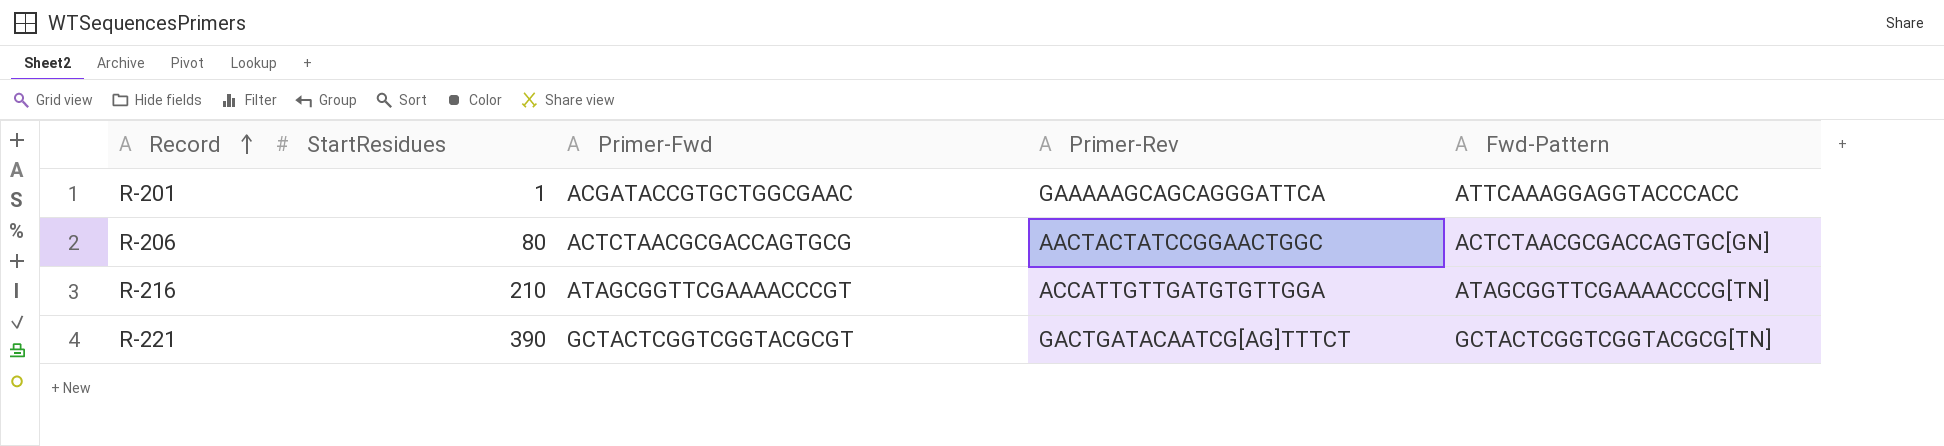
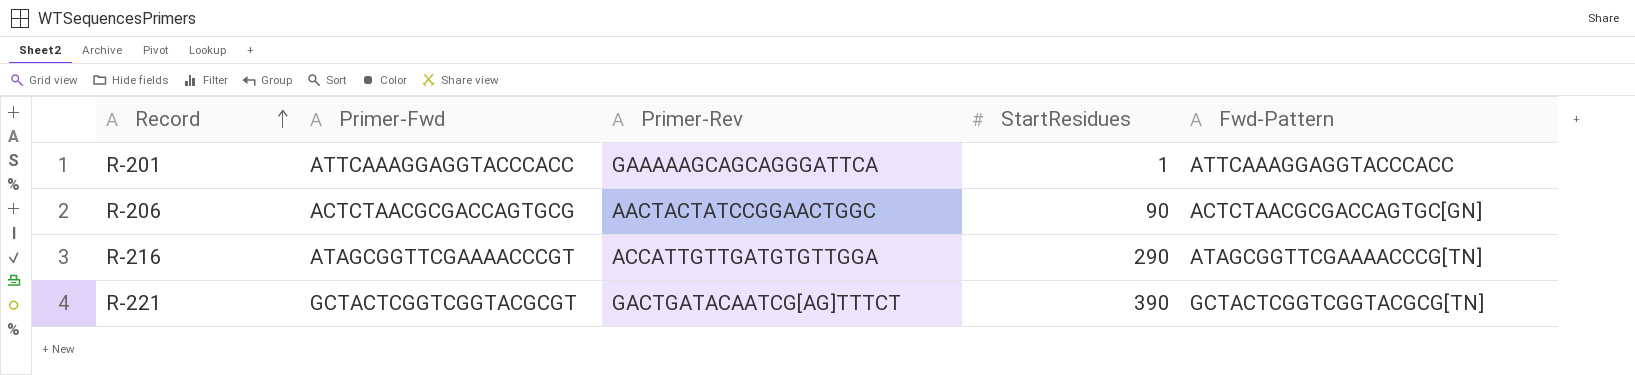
column StartResidues | position: 2 -> 4
R-201 | Primer-Fwd: ACGATACCGTGCTGGCGAAC -> ATTCAAAGGAGGTACCCACC
R-206 | StartResidues: 80 -> 90
R-216 | StartResidues: 210 -> 290

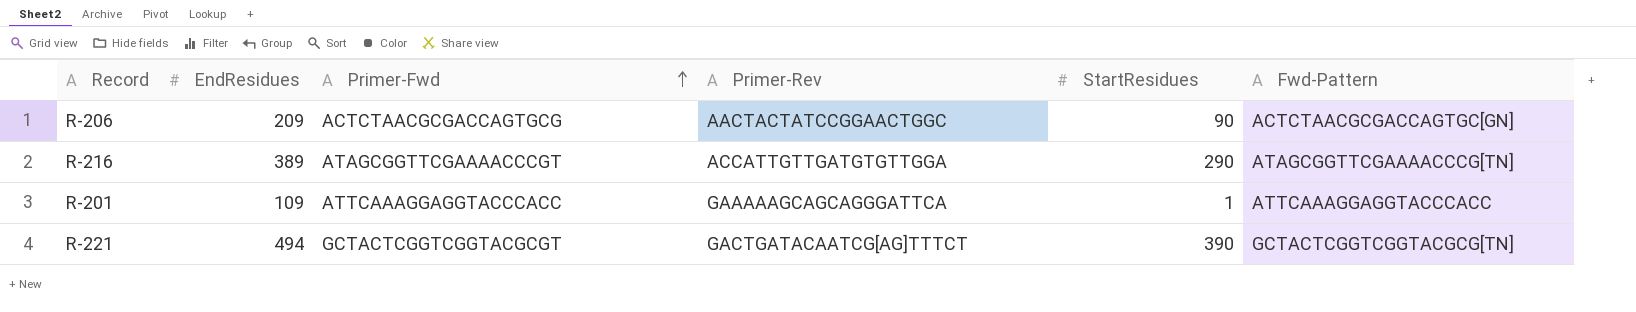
row order: Record ascending -> Primer-Fwd ascending
column EndResidues | position: none -> 2

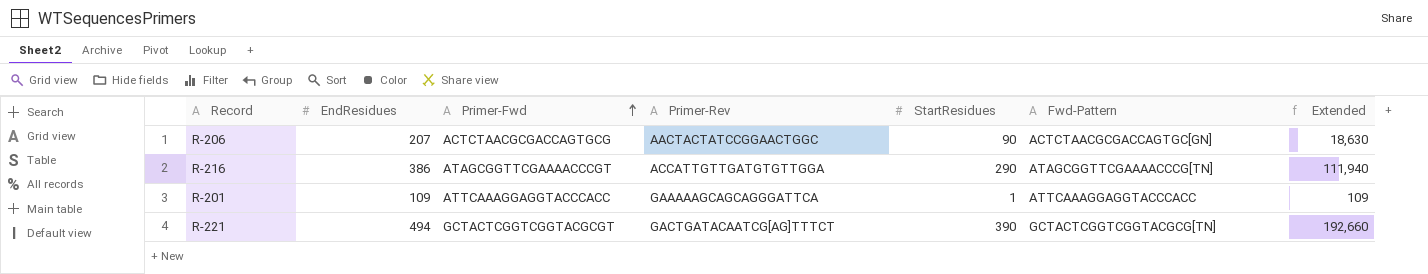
column Extended | formula: none -> [EndResidues] * [StartResidues]
R-206 | EndResidues: 209 -> 207
R-216 | EndResidues: 389 -> 386

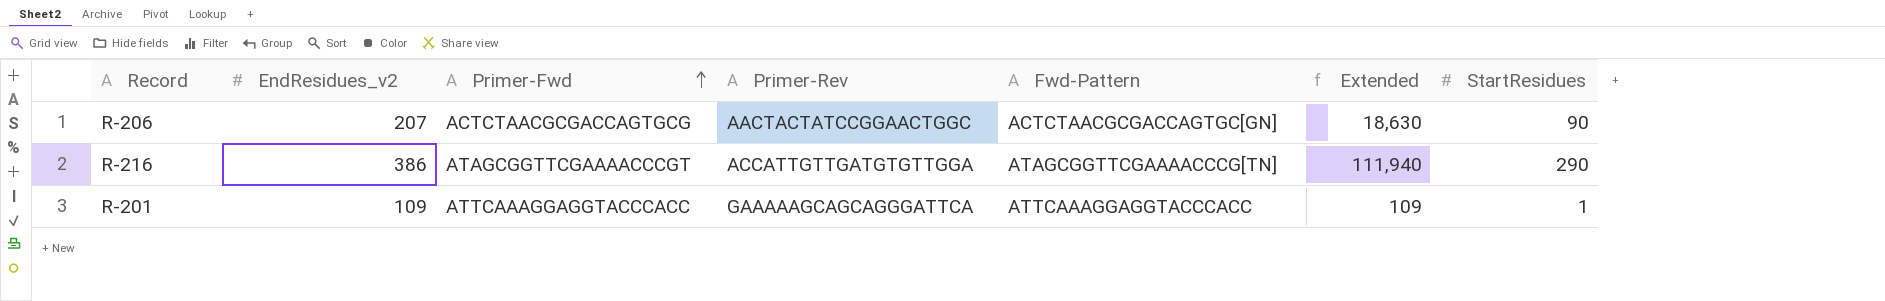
column name: EndResidues -> EndResidues_v2
column StartResidues | position: 5 -> 7
row R-221: 494 | GCTACTCGGTCGGTACGCGT | GACTGATACAATCG[AG]TTTCT | 390 | GCTACTCGGTCGGTACGCG[TN] | 192,660 -> none

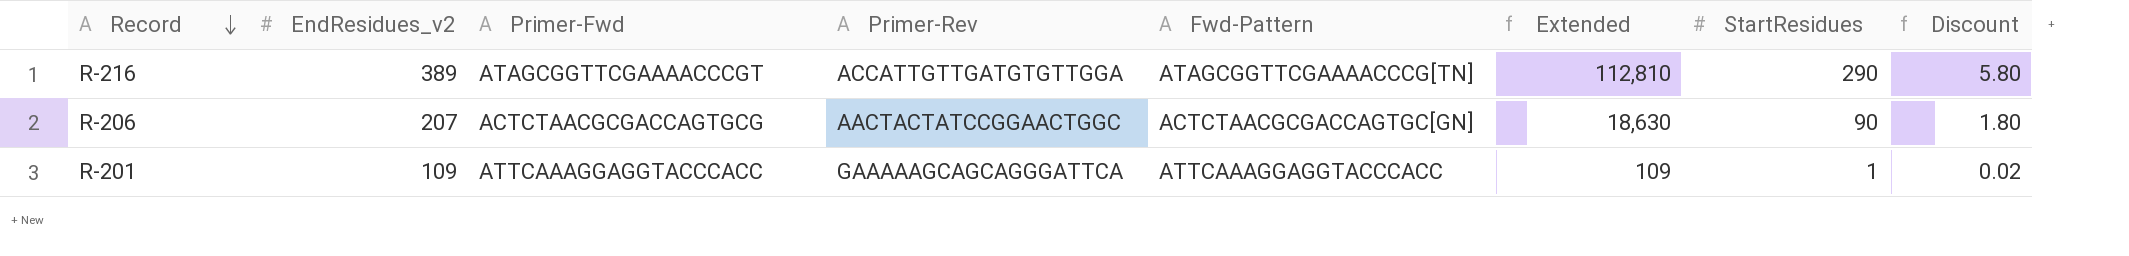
row order: Primer-Fwd ascending -> Record descending
column Discount | formula: none -> [StartResidues] * 0.02
R-216 | EndResidues_v2: 386 -> 389
R-216 | Extended: 111,940 -> 112,810

